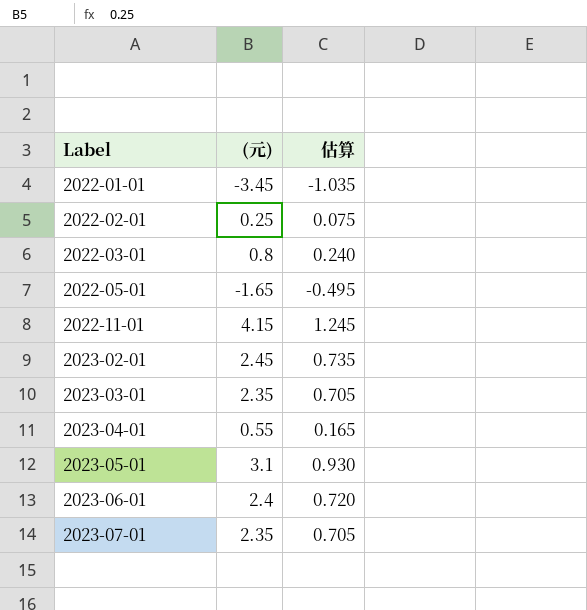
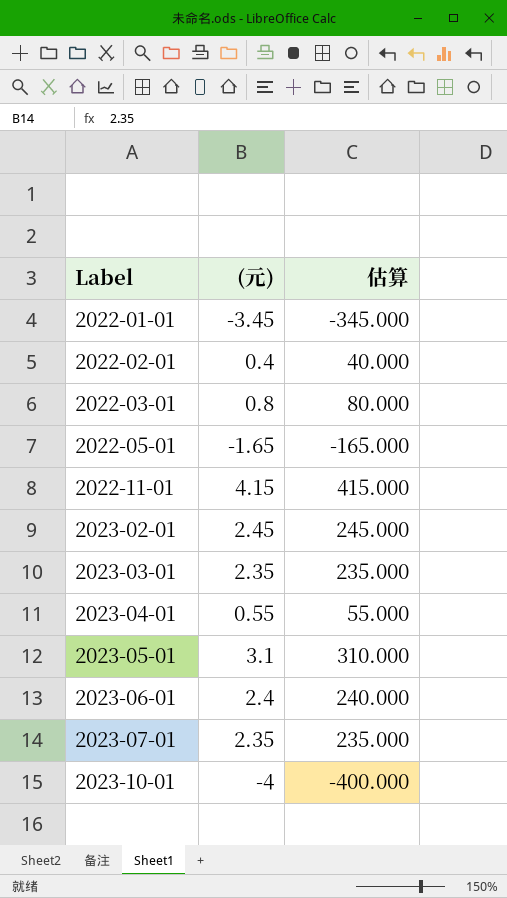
column 估算 | formula: [(元)] * 0.3 -> [(元)] * 100
2022-02-01 | (元): 0.25 -> 0.4
row 2023-10-01: none -> -4 | -400.000

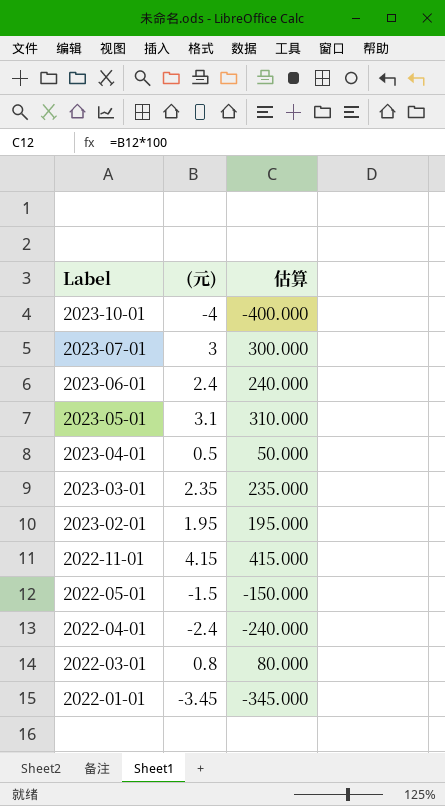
row order: Label ascending -> Label descending
row 2022-02-01: 0.4 | 40.000 -> none
2023-07-01 | (元): 2.35 -> 3
2023-07-01 | 估算: 235.000 -> 300.000
2023-04-01 | (元): 0.55 -> 0.5
2023-04-01 | 估算: 55.000 -> 50.000
2023-02-01 | (元): 2.45 -> 1.95
2023-02-01 | 估算: 245.000 -> 195.000
2022-05-01 | (元): -1.65 -> -1.5
2022-05-01 | 估算: -165.000 -> -150.000
row 2022-04-01: none -> -2.4 | -240.000

